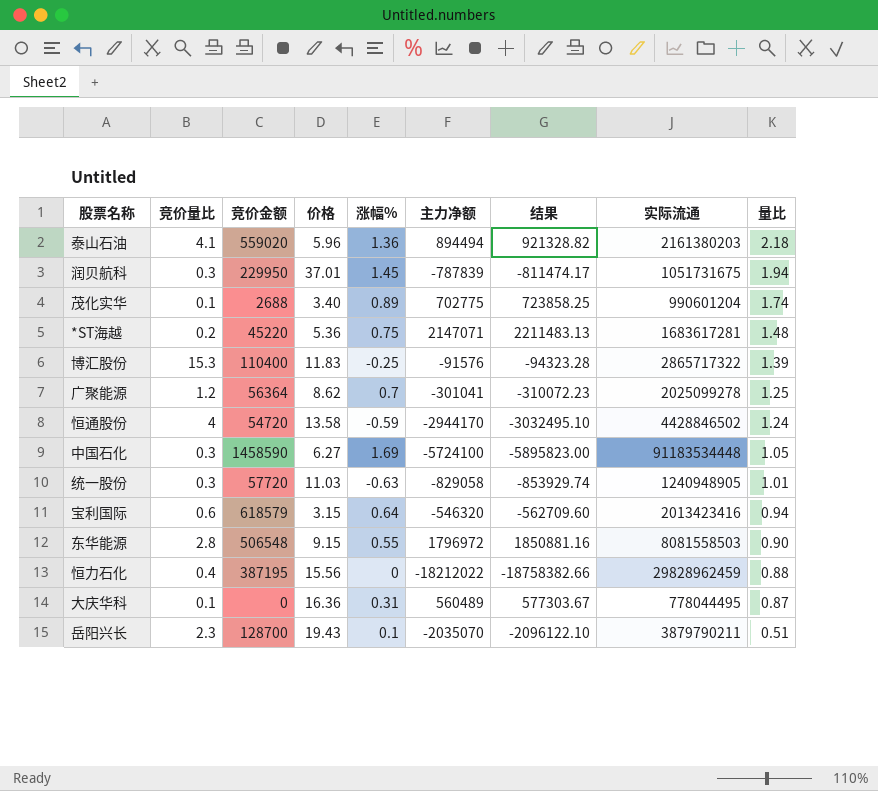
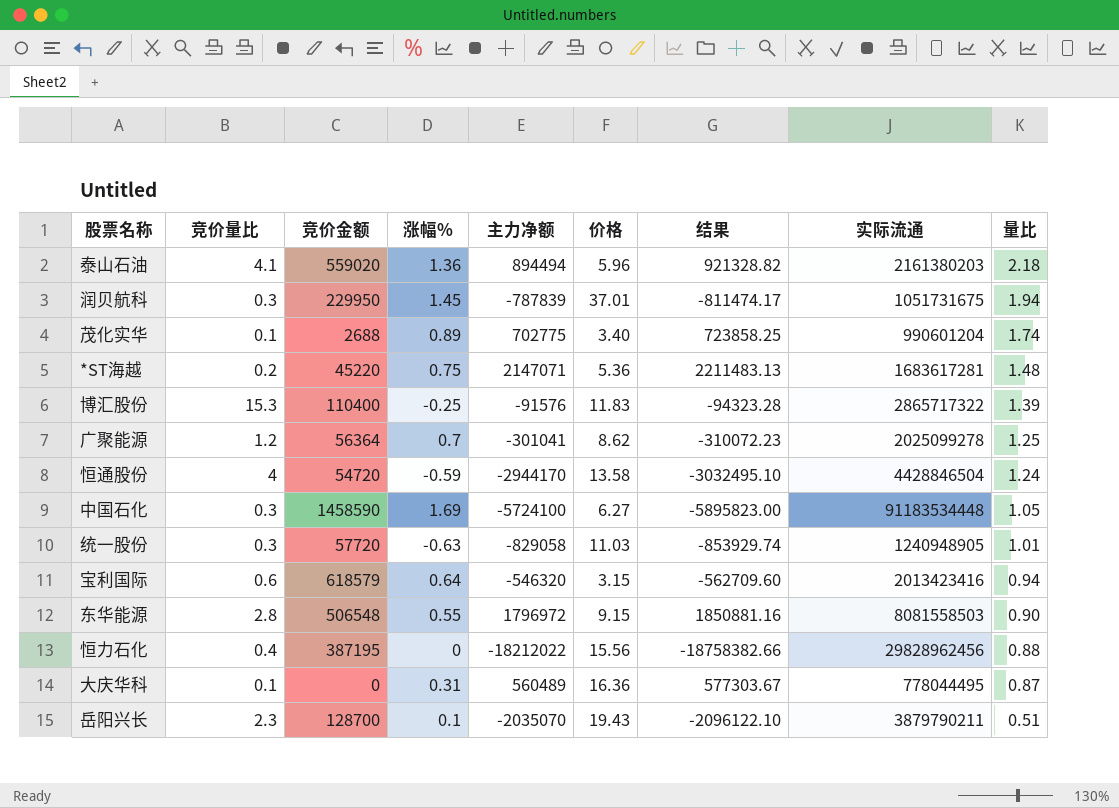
column 价格 | position: 4 -> 6
恒通股份 | 实际流通: 4428846502 -> 4428846504
恒力石化 | 实际流通: 29828962459 -> 29828962456

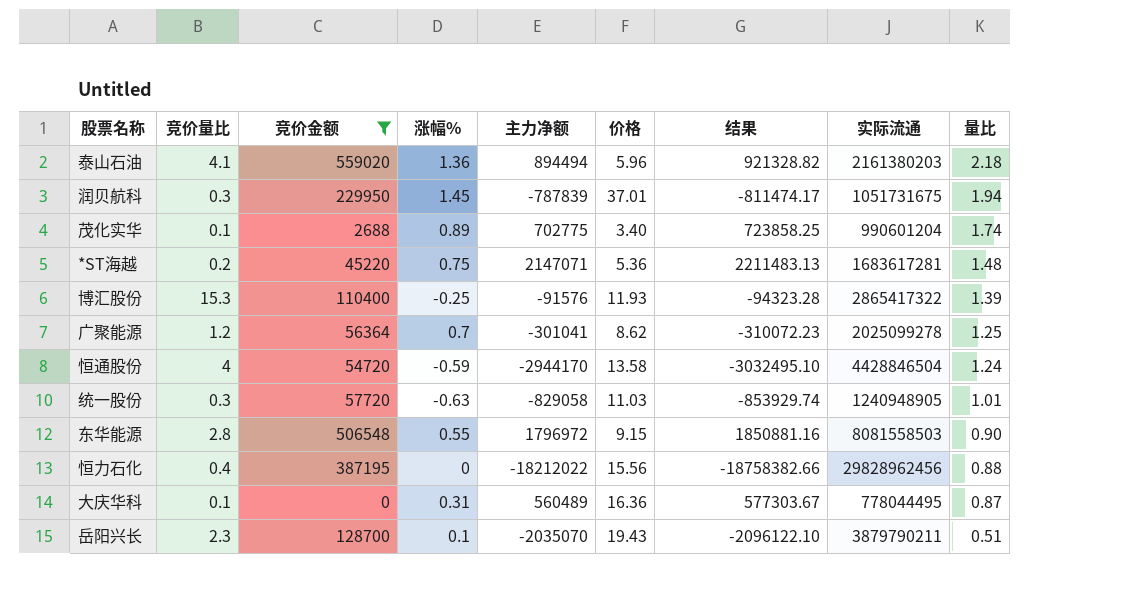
filter: none -> 竞价金额 <= 559020
博汇股份 | 价格: 11.83 -> 11.93
博汇股份 | 实际流通: 2865717322 -> 2865417322

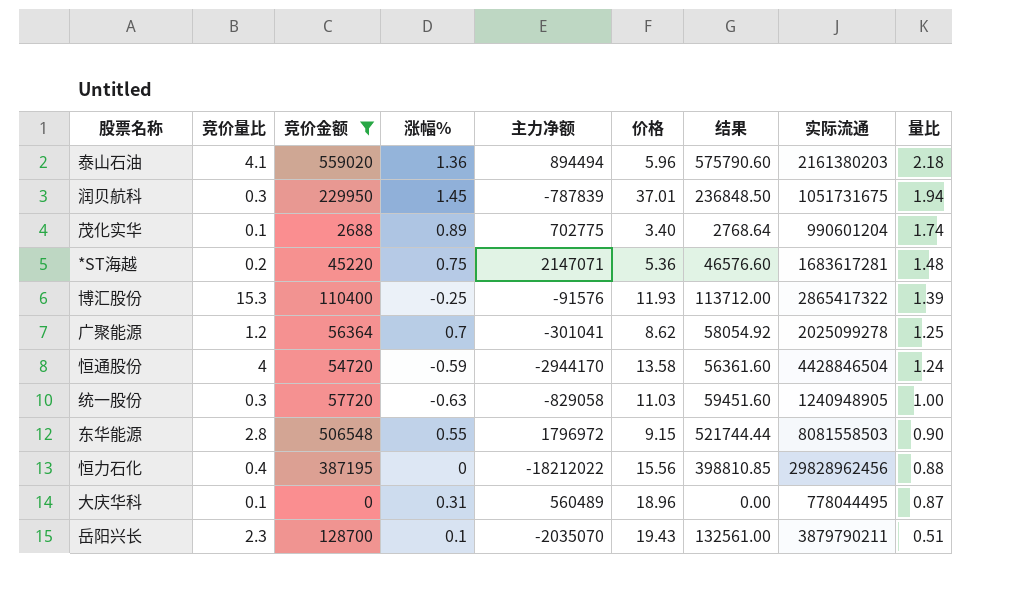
column 结果 | formula: [主力净额] * 1.03 -> [竞价金额] * 1.03
统一股份 | 量比: 1.01 -> 1.00
大庆华科 | 价格: 16.36 -> 18.96

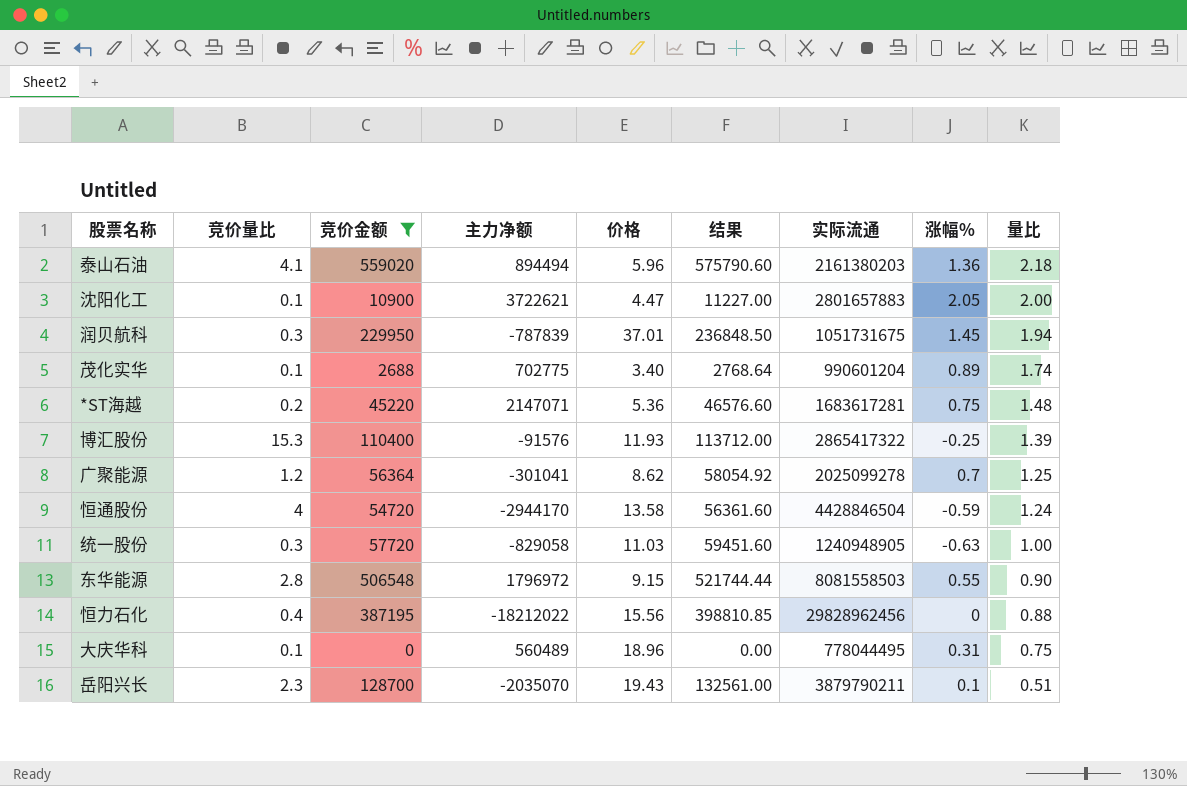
column 涨幅% | position: 4 -> 8
row 沈阳化工: none -> 0.1 | 10900 | 3722621 | 4.47 | 11227.00 | 2801657883 | 2.05 | 2.00
大庆华科 | 量比: 0.87 -> 0.75

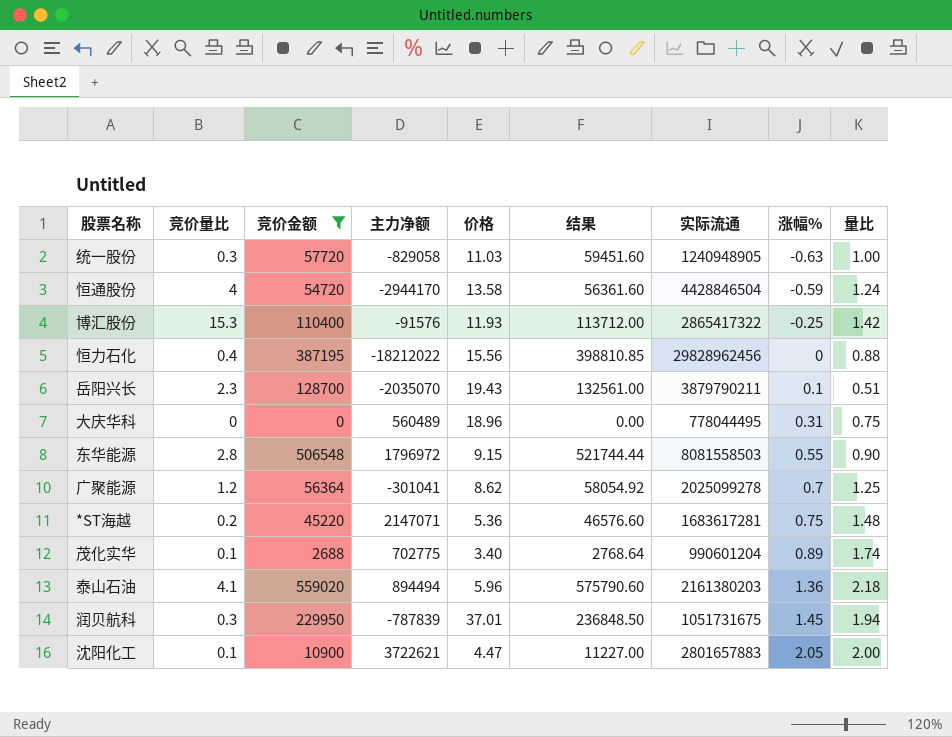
row order: 量比 descending -> 涨幅% ascending
博汇股份 | 量比: 1.39 -> 1.42
大庆华科 | 竞价量比: 0.1 -> 0

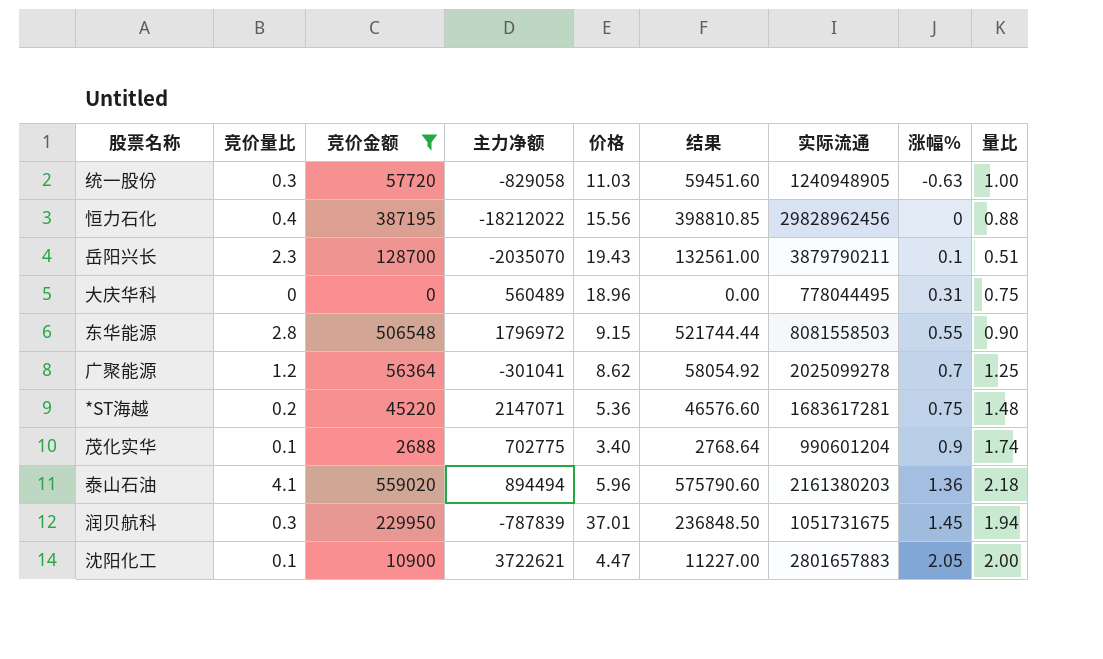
row 恒通股份: 4 | 54720 | -2944170 | 13.58 | 56361.60 | 4428846504 | -0.59 | 1.24 -> none
row 博汇股份: 15.3 | 110400 | -91576 | 11.93 | 113712.00 | 2865417322 | -0.25 | 1.42 -> none
茂化实华 | 涨幅%: 0.89 -> 0.9

